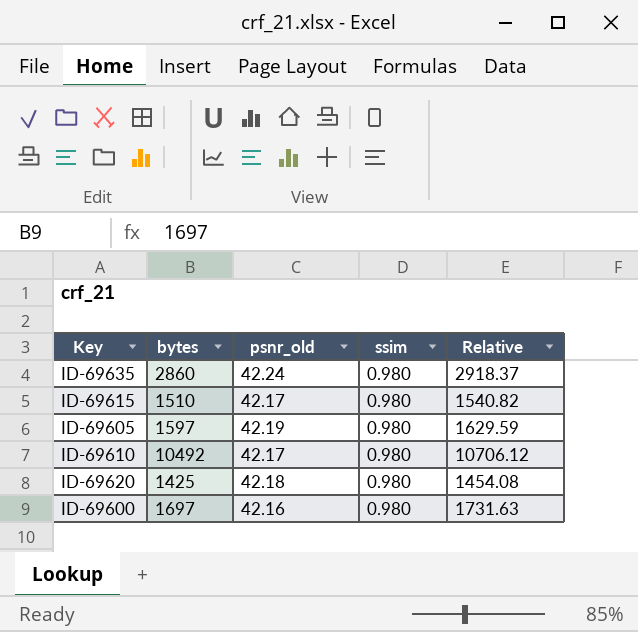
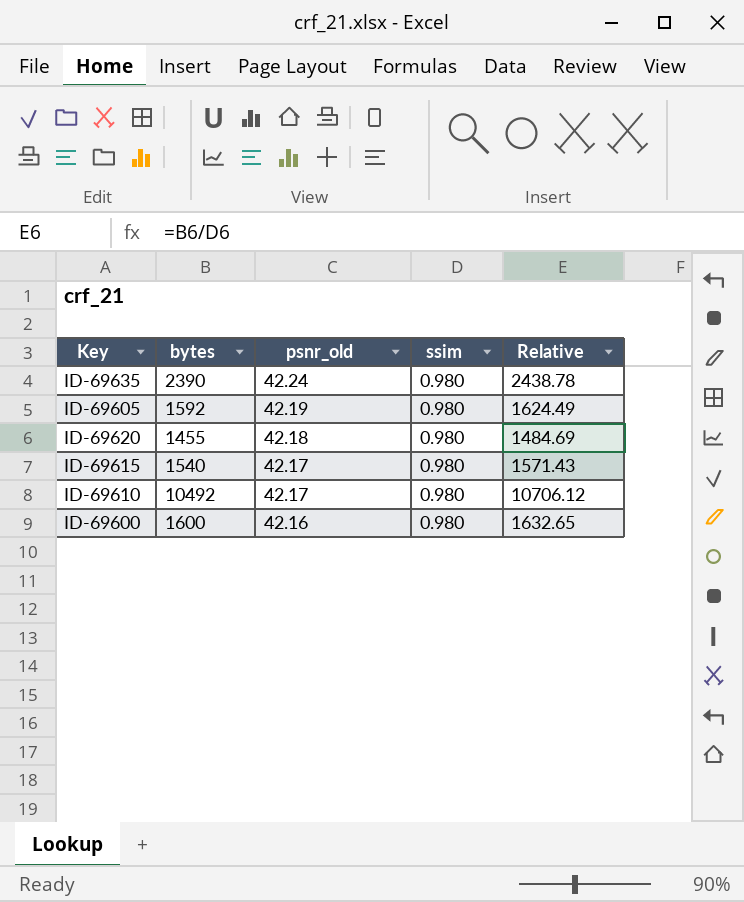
row order: none -> psnr_old descending
ID-69635 | bytes: 2860 -> 2390
ID-69635 | Relative: 2918.37 -> 2438.78
ID-69605 | bytes: 1597 -> 1592
ID-69605 | Relative: 1629.59 -> 1624.49
ID-69620 | bytes: 1425 -> 1455
ID-69620 | Relative: 1454.08 -> 1484.69
ID-69615 | bytes: 1510 -> 1540
ID-69615 | Relative: 1540.82 -> 1571.43
ID-69600 | bytes: 1697 -> 1600
ID-69600 | Relative: 1731.63 -> 1632.65

